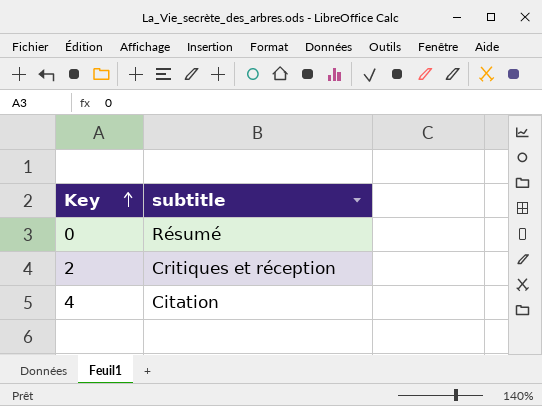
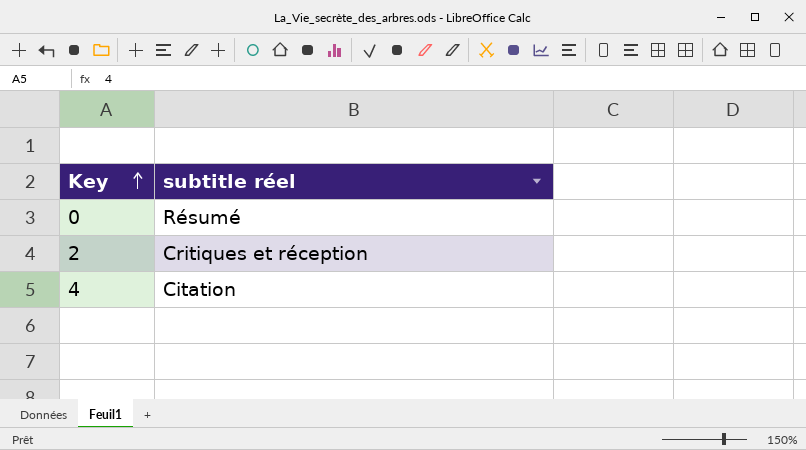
column name: subtitle -> subtitle réel

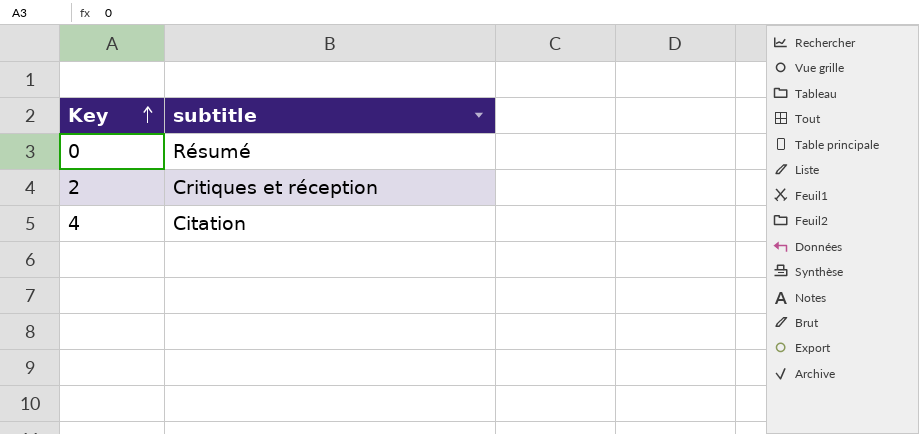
column name: subtitle réel -> subtitle

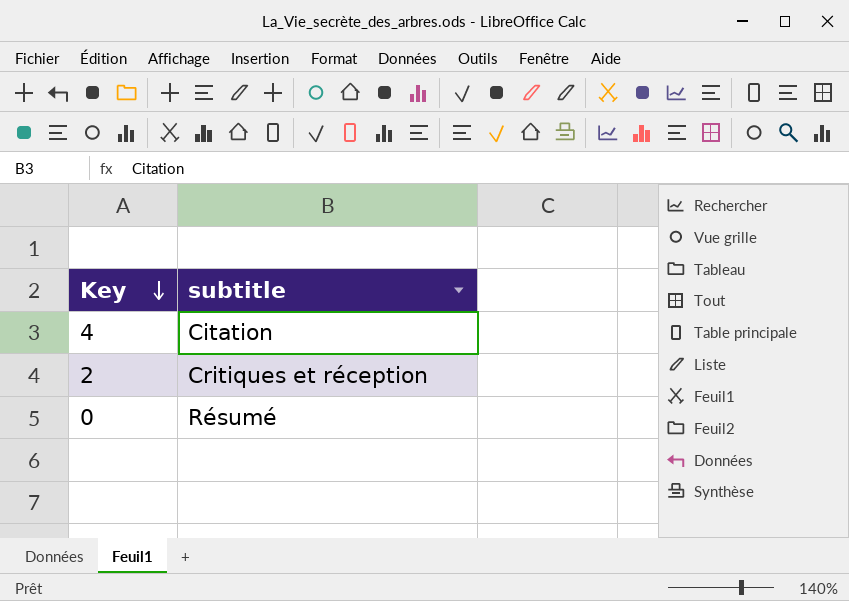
row order: Key ascending -> Key descending

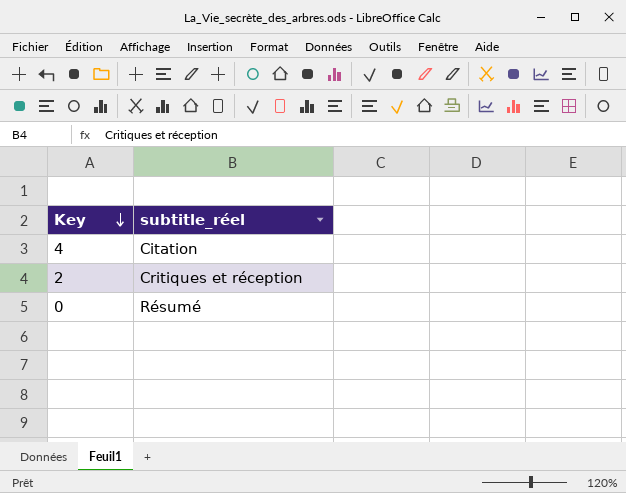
column name: subtitle -> subtitle_réel

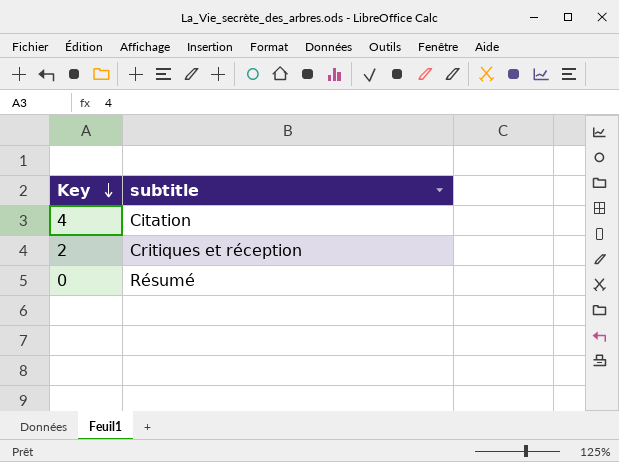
column name: subtitle_réel -> subtitle

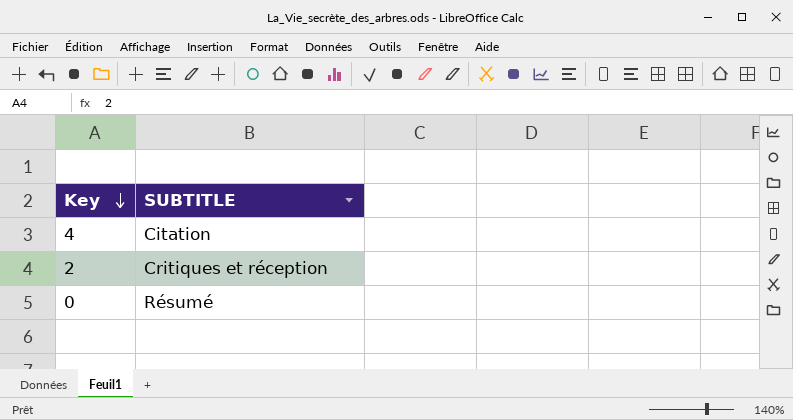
column name: subtitle -> SUBTITLE

